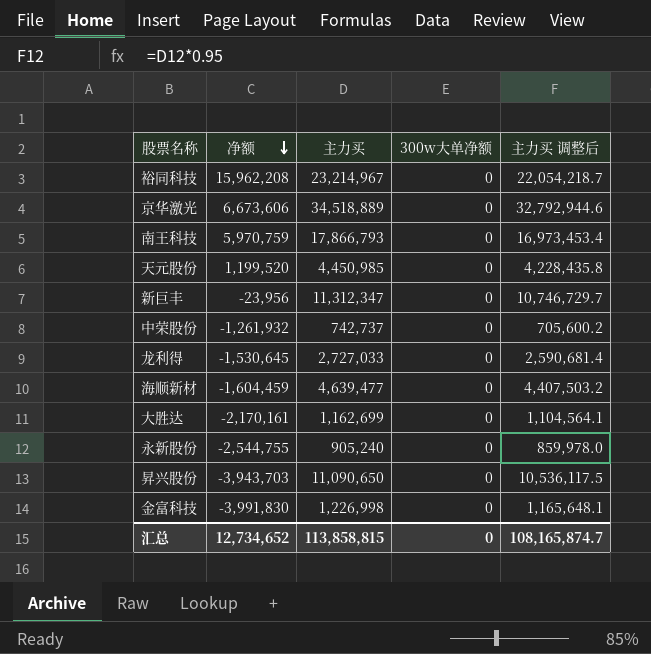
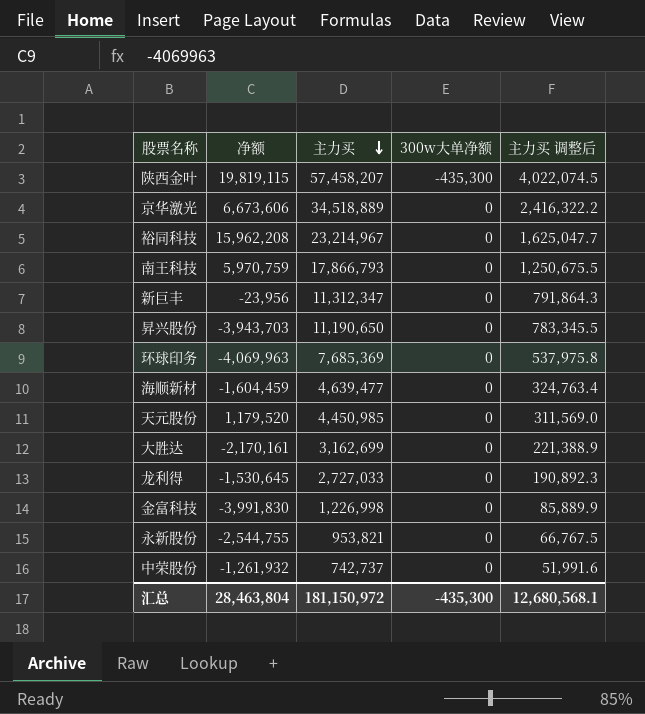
row order: 净额 descending -> 主力买 descending
column 主力买 调整后 | formula: [主力买] * 0.95 -> [主力买] * 0.07
row 陕西金叶: none -> 19,819,115 | 57,458,207 | -435,300 | 4,022,074.5
昇兴股份 | 主力买: 11,090,650 -> 11,190,650
row 环球印务: none -> -4,069,963 | 7,685,369 | 0 | 537,975.8
天元股份 | 净额: 1,199,520 -> 1,179,520
大胜达 | 主力买: 1,162,699 -> 3,162,699
永新股份 | 主力买: 905,240 -> 953,821
汇总 | 净额: 12,734,652 -> 28,463,804
汇总 | 主力买: 113,858,815 -> 181,150,972
汇总 | 300w大单净额: 0 -> -435,300
汇总 | 主力买 调整后: 108,165,874.7 -> 12,680,568.1

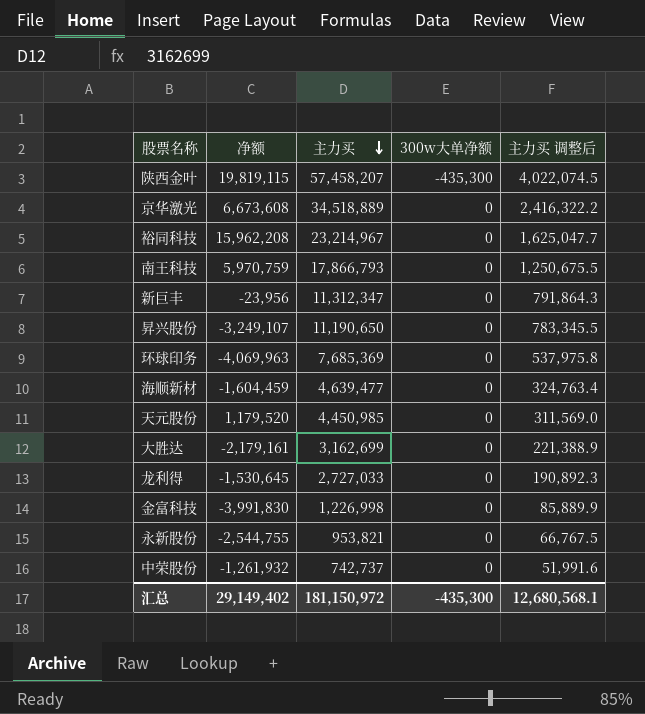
京华激光 | 净额: 6,673,606 -> 6,673,608
昇兴股份 | 净额: -3,943,703 -> -3,249,107
大胜达 | 净额: -2,170,161 -> -2,179,161
汇总 | 净额: 28,463,804 -> 29,149,402

